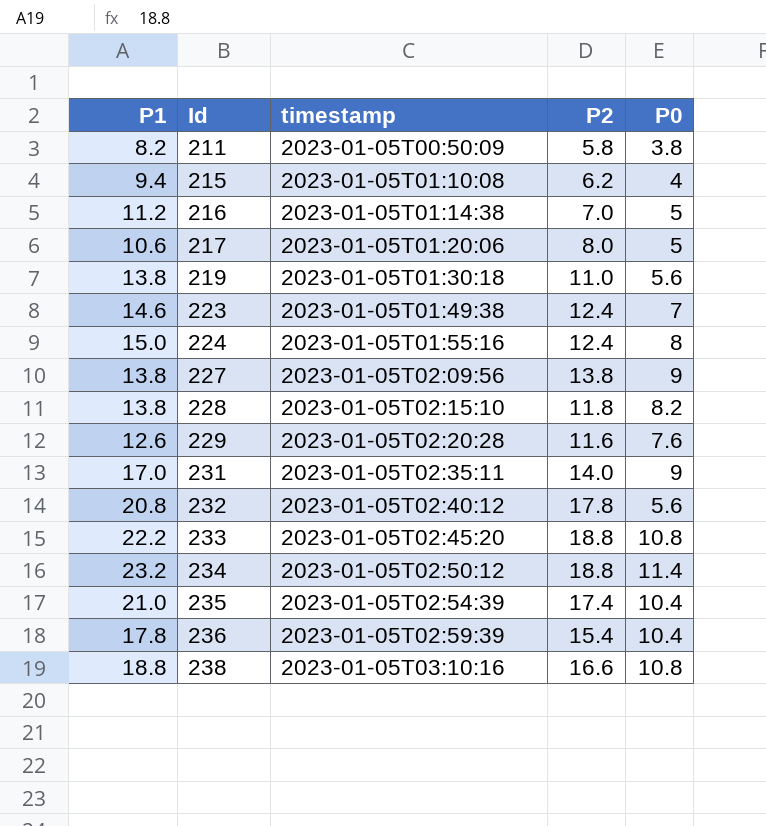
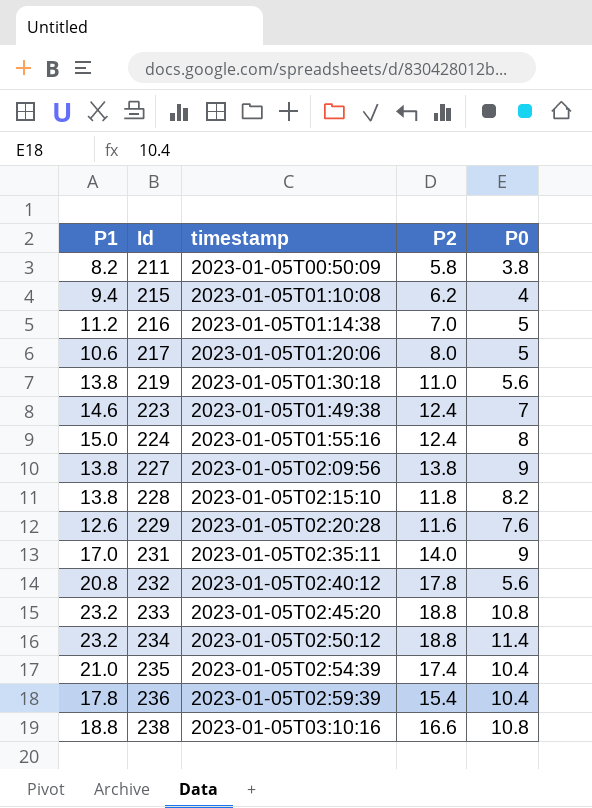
233 | P1: 22.2 -> 23.2

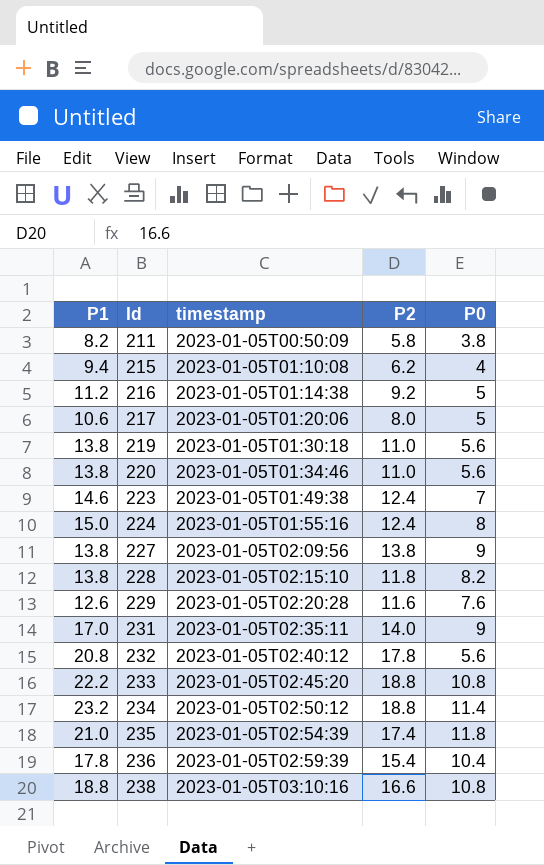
216 | P2: 7.0 -> 9.2
row 220: none -> 13.8 | 2023-01-05T01:34:46 | 11.0 | 5.6
233 | P1: 23.2 -> 22.2
235 | P0: 10.4 -> 11.8

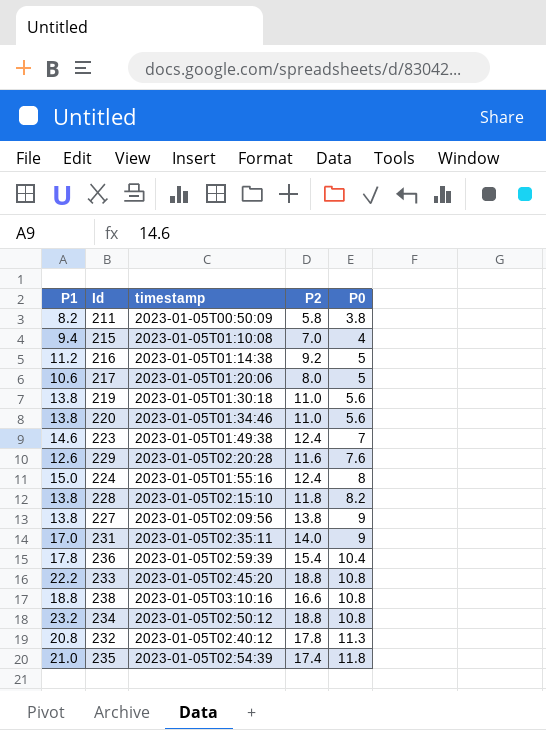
row order: Id ascending -> P0 ascending
215 | P2: 6.2 -> 7.0
234 | P0: 11.4 -> 10.8
232 | P0: 5.6 -> 11.3

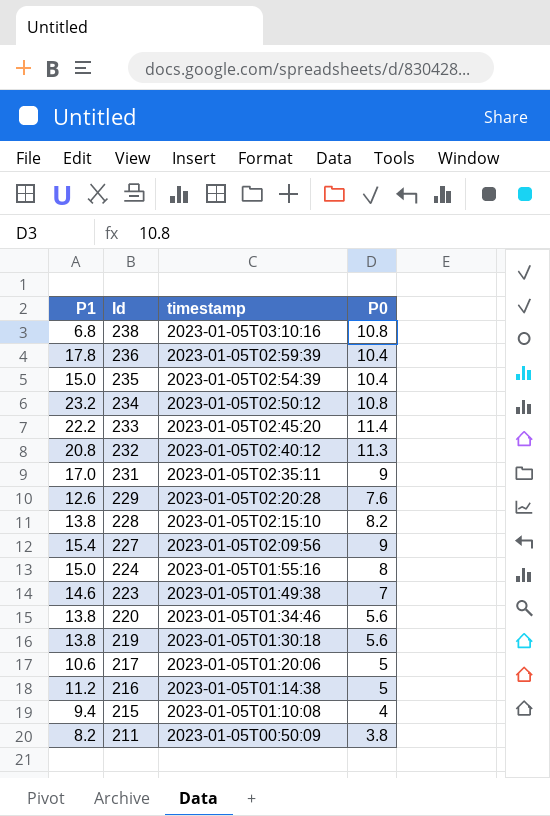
row order: P0 ascending -> Id descending
column P2 | position: 4 -> none
238 | P1: 18.8 -> 6.8
235 | P1: 21.0 -> 15.0
235 | P0: 11.8 -> 10.4
233 | P0: 10.8 -> 11.4
227 | P1: 13.8 -> 15.4

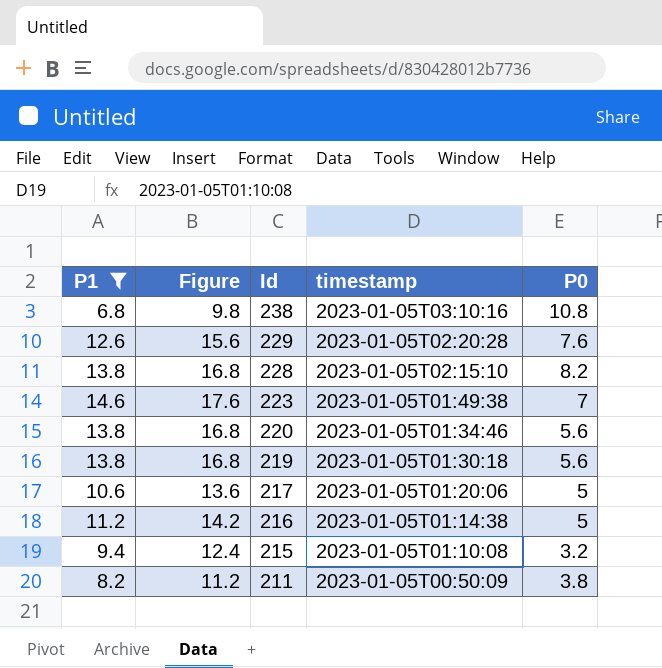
filter: none -> P1 <= 14.6
column Figure | formula: none -> [P1] + 3
215 | P0: 4 -> 3.2

